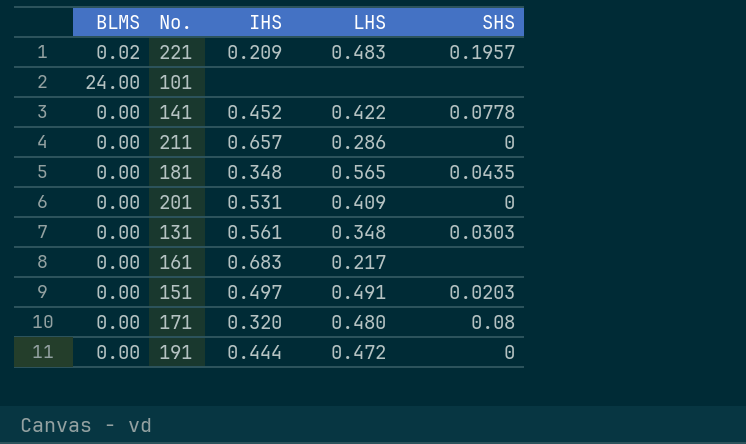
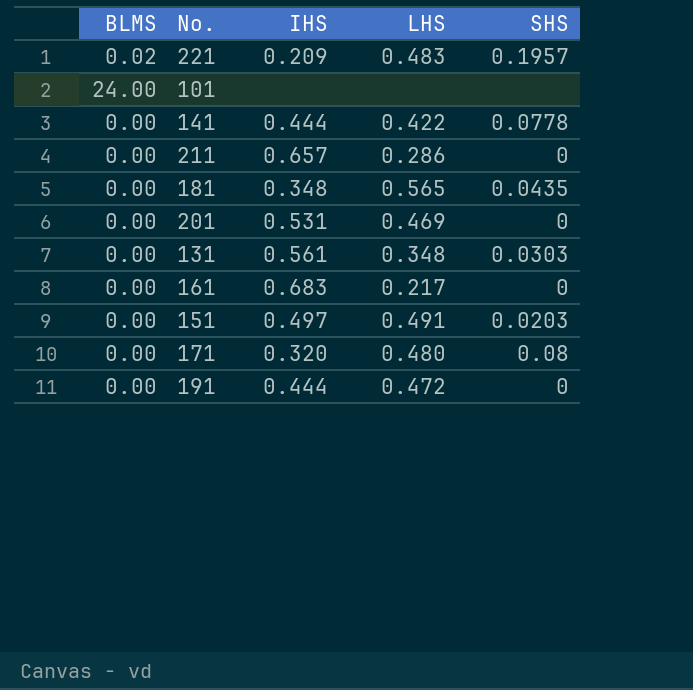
141 | IHS: 0.452 -> 0.444
201 | LHS: 0.409 -> 0.469
161 | SHS: none -> 0

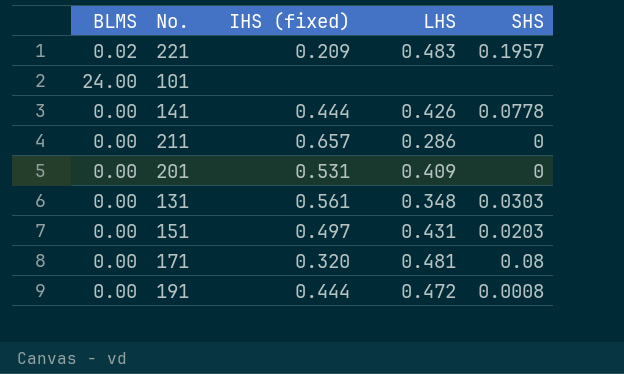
column name: IHS -> IHS (fixed)
row 181: 0.00 | 0.348 | 0.565 | 0.0435 -> none
row 161: 0.00 | 0.683 | 0.217 | 0 -> none
141 | LHS: 0.422 -> 0.426
201 | LHS: 0.469 -> 0.409
151 | LHS: 0.491 -> 0.431
171 | LHS: 0.480 -> 0.481
191 | SHS: 0 -> 0.0008

